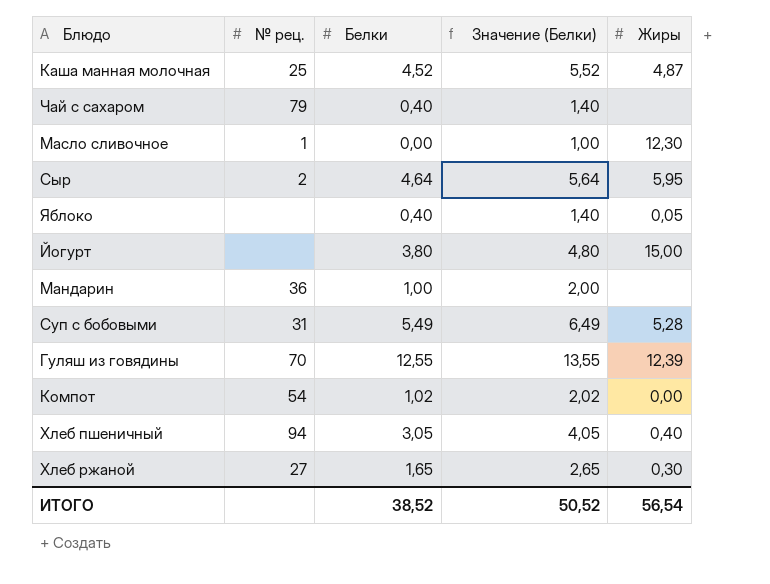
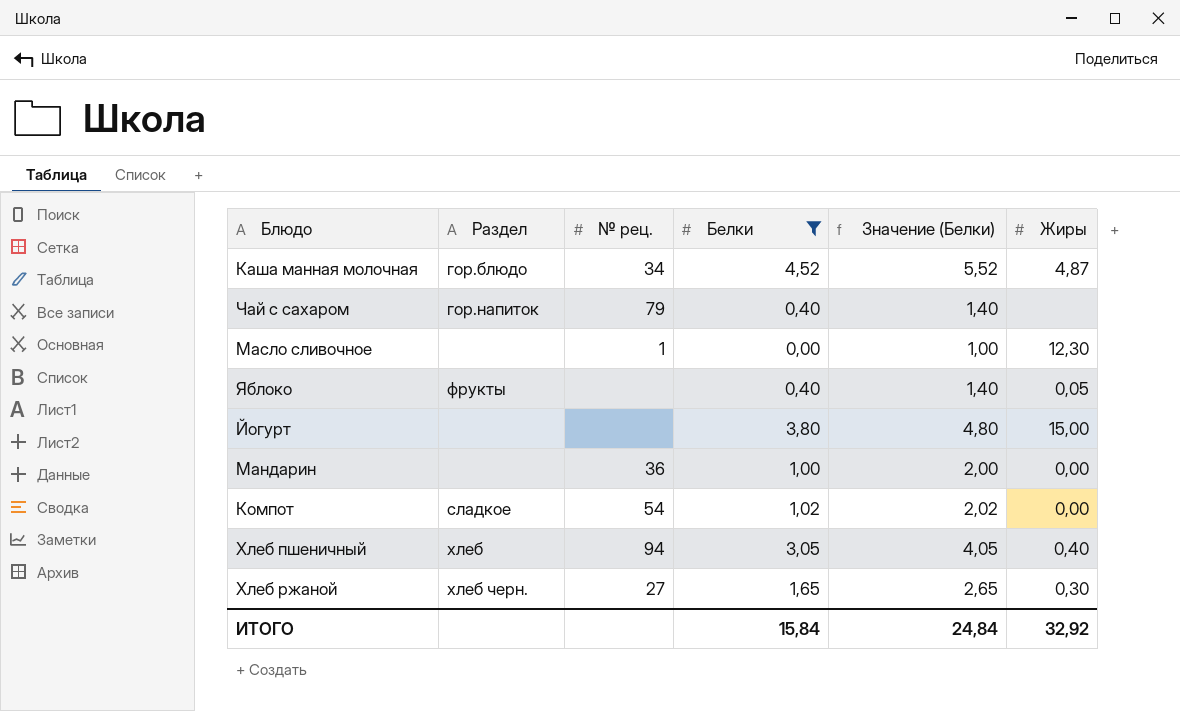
filter: none -> Белки <= 4,52
column Раздел | position: none -> 2
Каша манная молочная | № рец.: 25 -> 34
Мандарин | Жиры: none -> 0,00
ИТОГО | Белки: 38,52 -> 15,84
ИТОГО | Значение (Белки): 50,52 -> 24,84
ИТОГО | Жиры: 56,54 -> 32,92

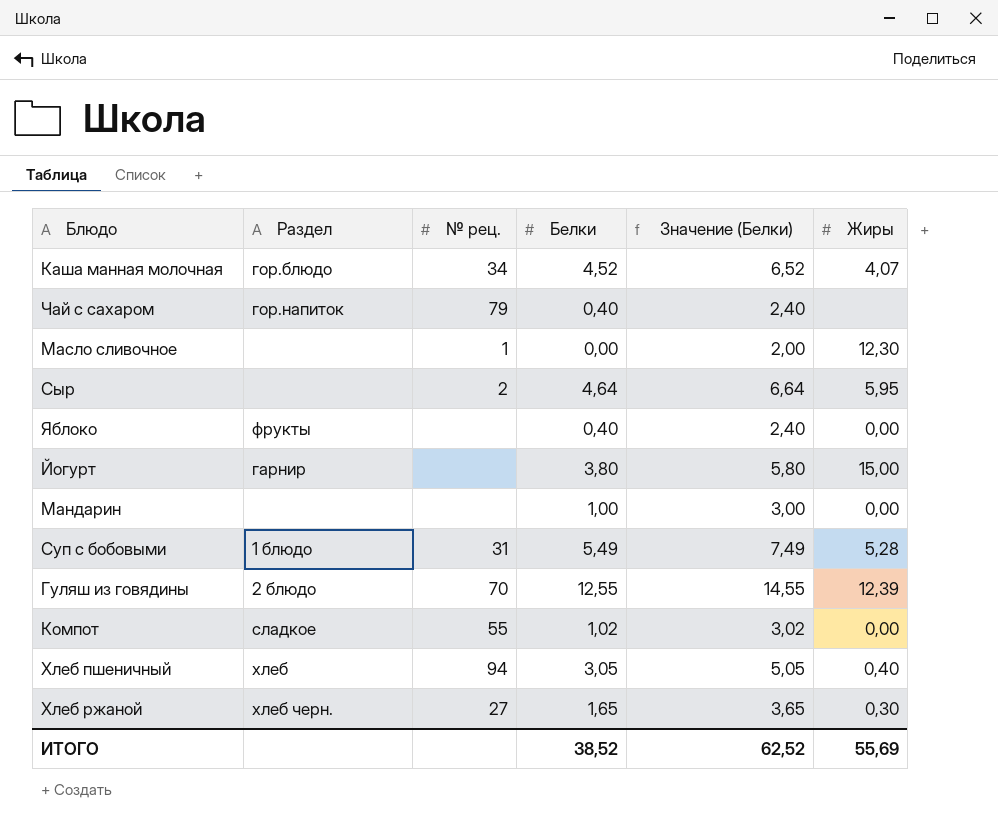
filter: Белки <= 4,52 -> none
column Значение (Белки) | formula: [Белки] + 1 -> [Белки] + 2
Каша манная молочная | Жиры: 4,87 -> 4,07
Яблоко | Жиры: 0,05 -> 0,00
Йогурт | Раздел: none -> гарнир
Мандарин | № рец.: 36 -> none
Компот | № рец.: 54 -> 55
ИТОГО | Белки: 15,84 -> 38,52
ИТОГО | Значение (Белки): 24,84 -> 62,52
ИТОГО | Жиры: 32,92 -> 55,69

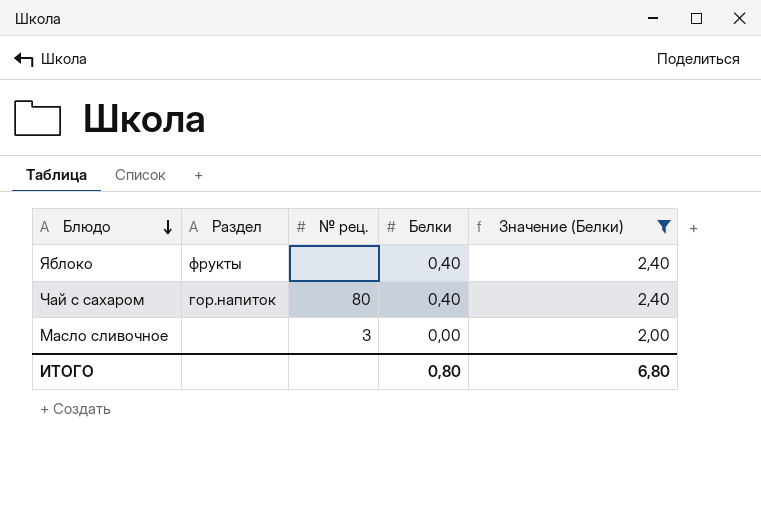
filter: none -> Значение (Белки) <= 2,40
row order: none -> Блюдо descending
column Жиры | position: 6 -> none
Чай с сахаром | № рец.: 79 -> 80
Масло сливочное | № рец.: 1 -> 3
ИТОГО | Белки: 38,52 -> 0,80
ИТОГО | Значение (Белки): 62,52 -> 6,80

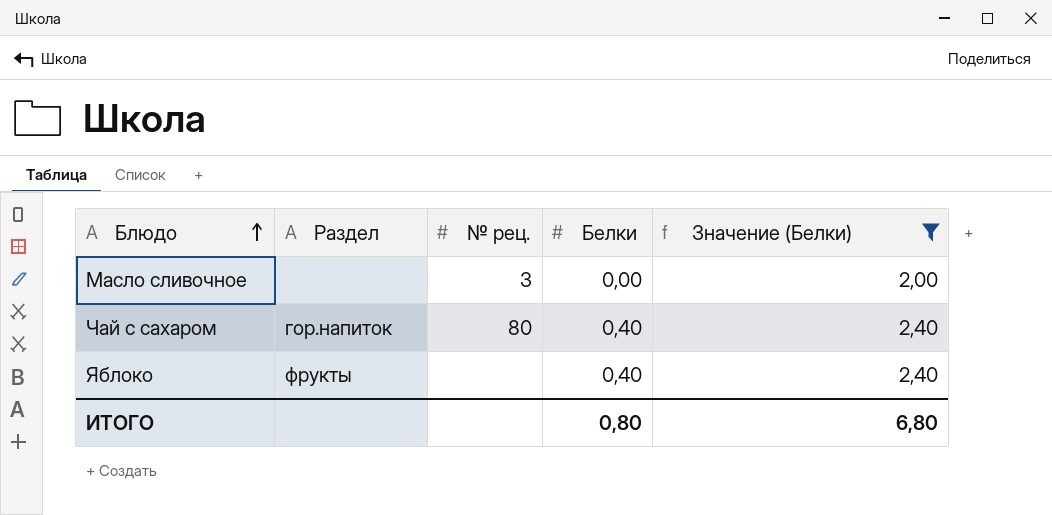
row order: Блюдо descending -> Блюдо ascending

